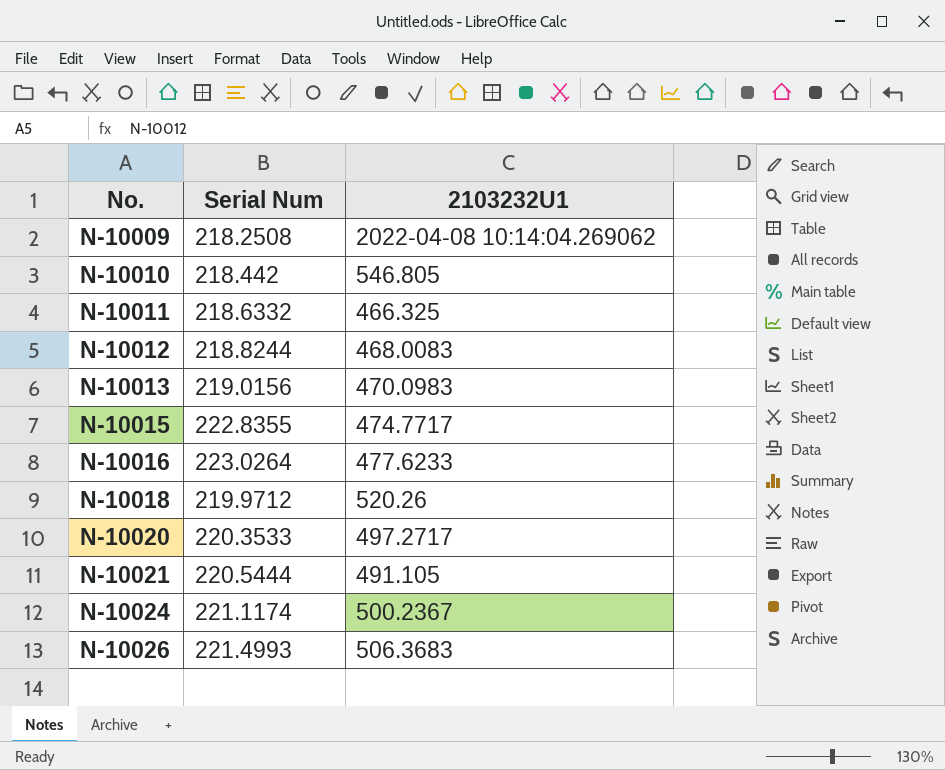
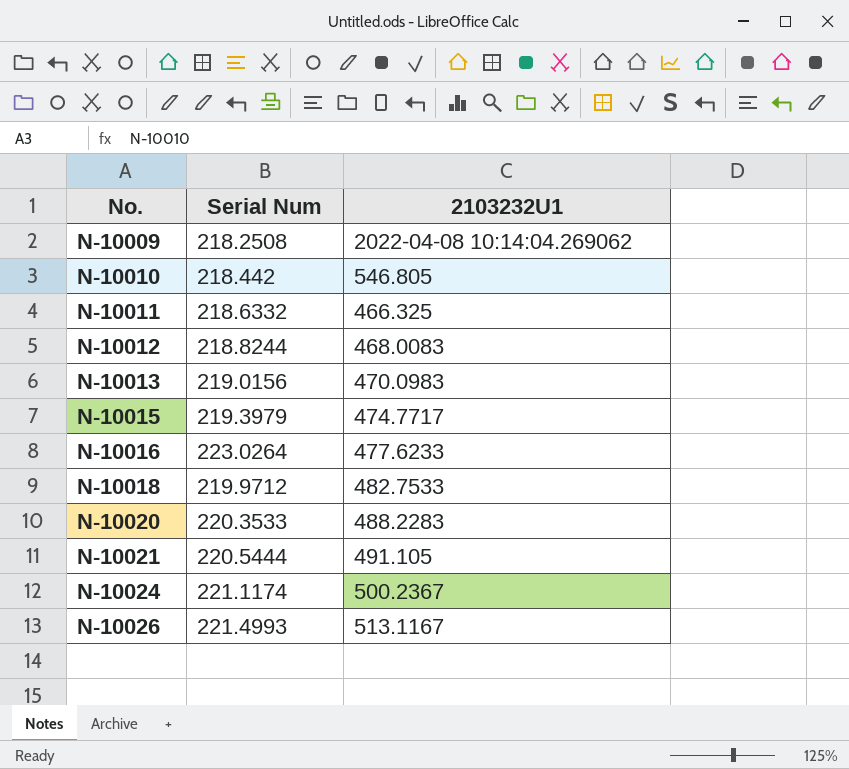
N-10015 | Serial Num: 222.8355 -> 219.3979
N-10018 | 2103232U1: 520.26 -> 482.7533
N-10020 | 2103232U1: 497.2717 -> 488.2283
N-10026 | 2103232U1: 506.3683 -> 513.1167

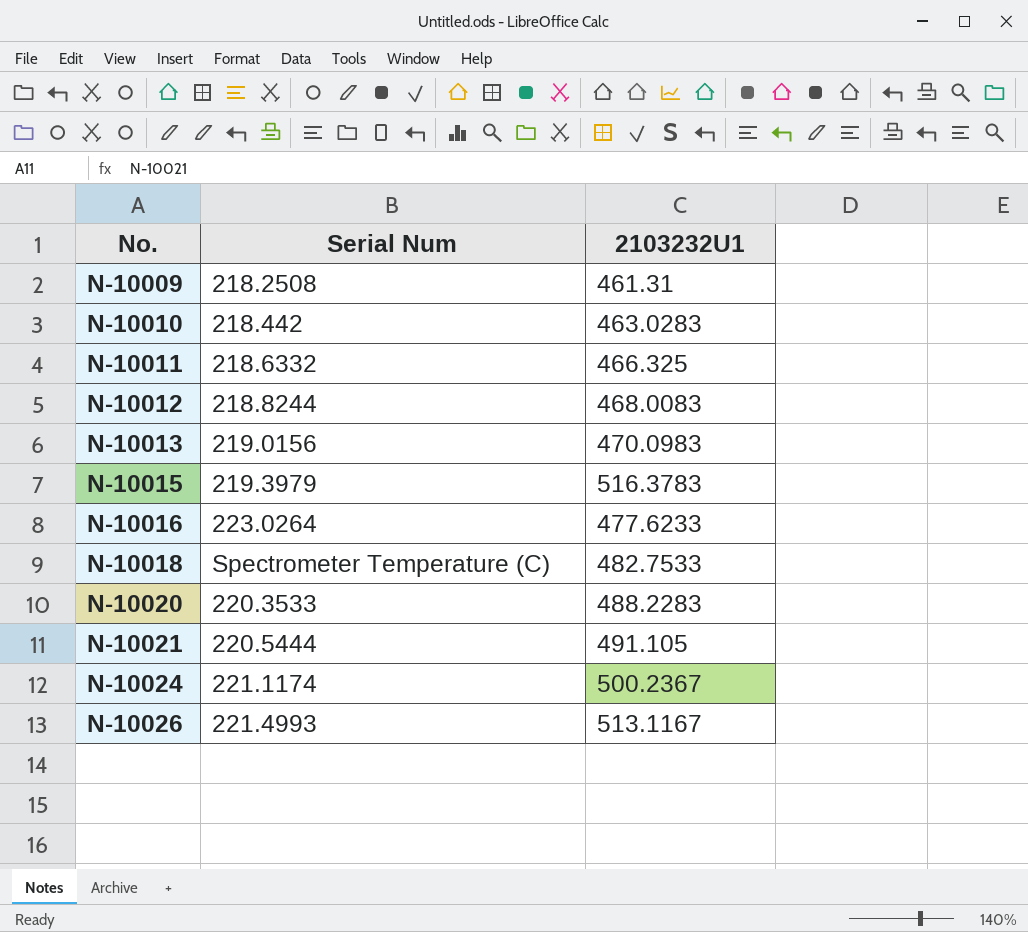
N-10009 | 2103232U1: 2022-04-08 10:14:04.269062 -> 461.31
N-10010 | 2103232U1: 546.805 -> 463.0283
N-10015 | 2103232U1: 474.7717 -> 516.3783
N-10018 | Serial Num: 219.9712 -> Spectrometer Temperature (C)

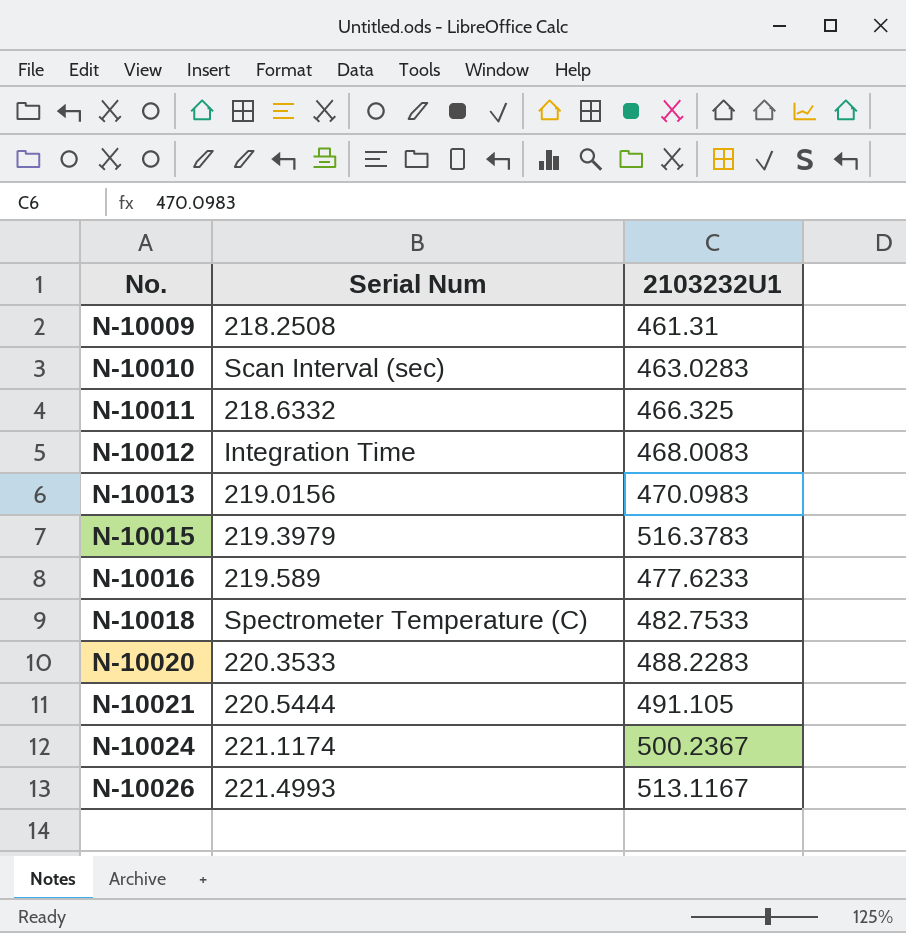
N-10010 | Serial Num: 218.442 -> Scan Interval (sec)
N-10012 | Serial Num: 218.8244 -> Integration Time
N-10016 | Serial Num: 223.0264 -> 219.589

